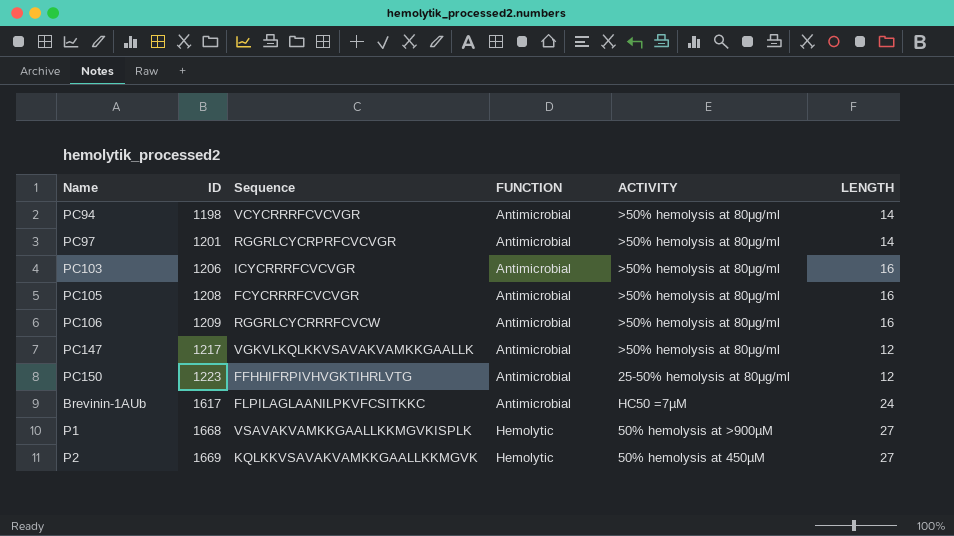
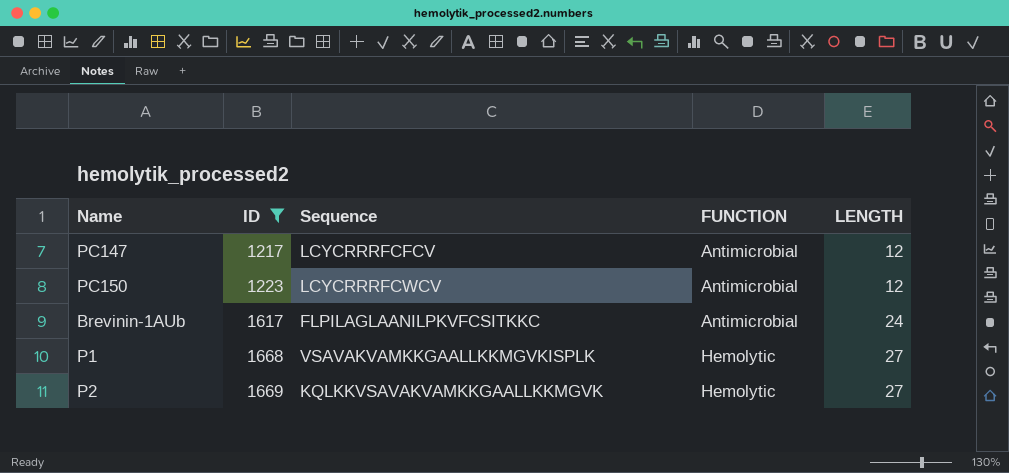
filter: none -> ID >= 1217
column ACTIVITY | position: 5 -> none
PC147 | Sequence: VGKVLKQLKKVSAVAKVAMKKGAALLK -> LCYCRRRFCFCV
PC150 | Sequence: FFHHIFRPIVHVGKTIHRLVTG -> LCYCRRRFCWCV

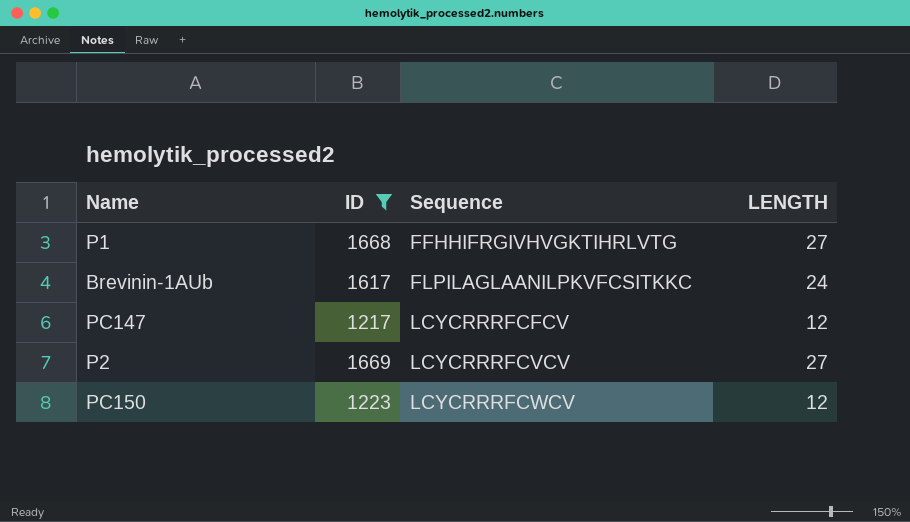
row order: ID ascending -> Sequence ascending
column FUNCTION | position: 4 -> none
P1 | Sequence: VSAVAKVAMKKGAALLKKMGVKISPLK -> FFHHIFRGIVHVGKTIHRLVTG
P2 | Sequence: KQLKKVSAVAKVAMKKGAALLKKMGVK -> LCYCRRRFCVCV

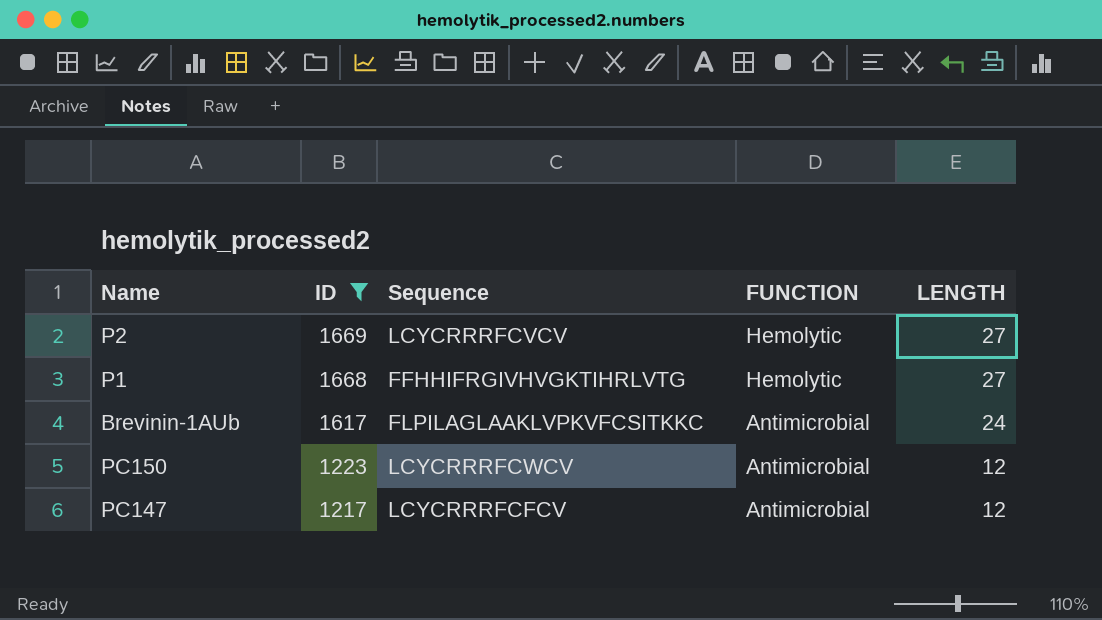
row order: Sequence ascending -> ID descending
column FUNCTION | position: none -> 4
Brevinin-1AUb | Sequence: FLPILAGLAANILPKVFCSITKKC -> FLPILAGLAAKLVPKVFCSITKKC

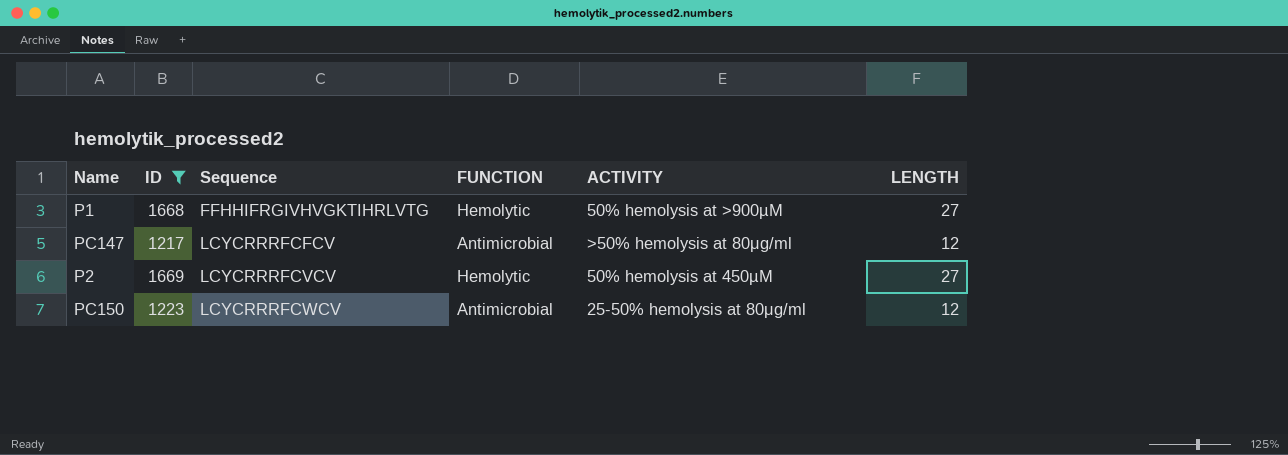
row order: ID descending -> Sequence ascending
column ACTIVITY | position: none -> 5
row Brevinin-1AUb: 1617 | FLPILAGLAAKLVPKVFCSITKKC | Antimicrobial | 24 -> none

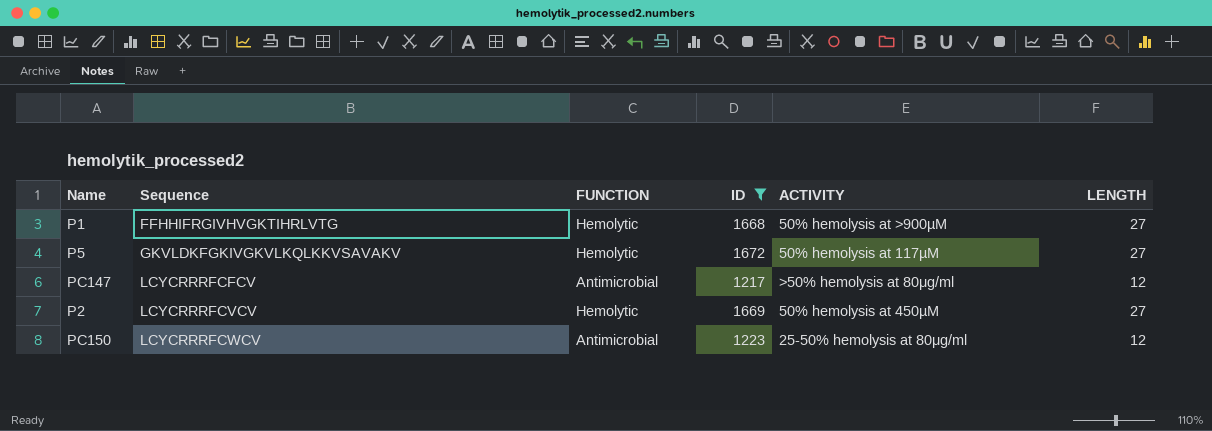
column ID | position: 2 -> 4
row P5: none -> GKVLDKFGKIVGKVLKQLKKVSAVAKV | Hemolytic | 1672 | 50% hemolysis at 117µM | 27

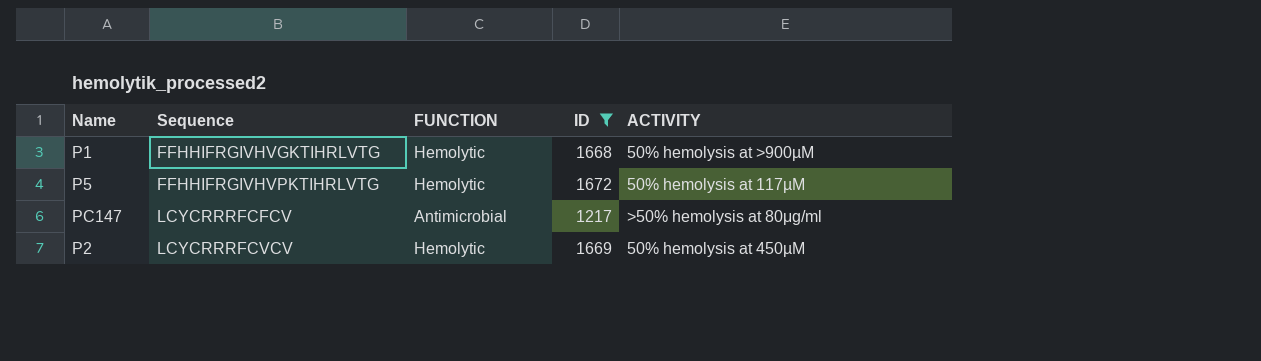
column LENGTH | position: 6 -> none
row PC150: LCYCRRRFCWCV | Antimicrobial | 1223 | 25-50% hemolysis at 80μg/ml | 12 -> none
P5 | Sequence: GKVLDKFGKIVGKVLKQLKKVSAVAKV -> FFHHIFRGIVHVPKTIHRLVTG

